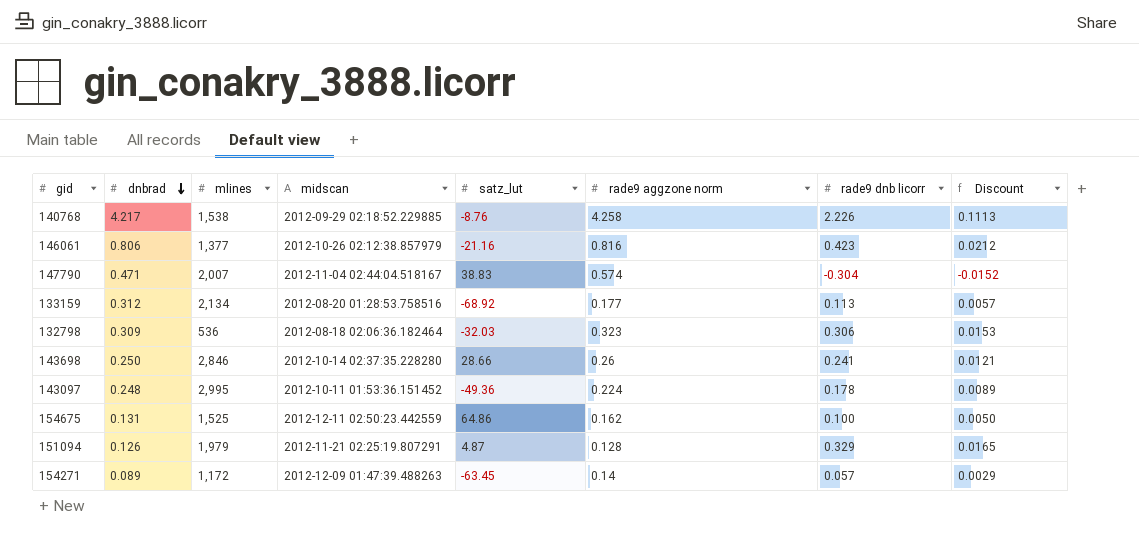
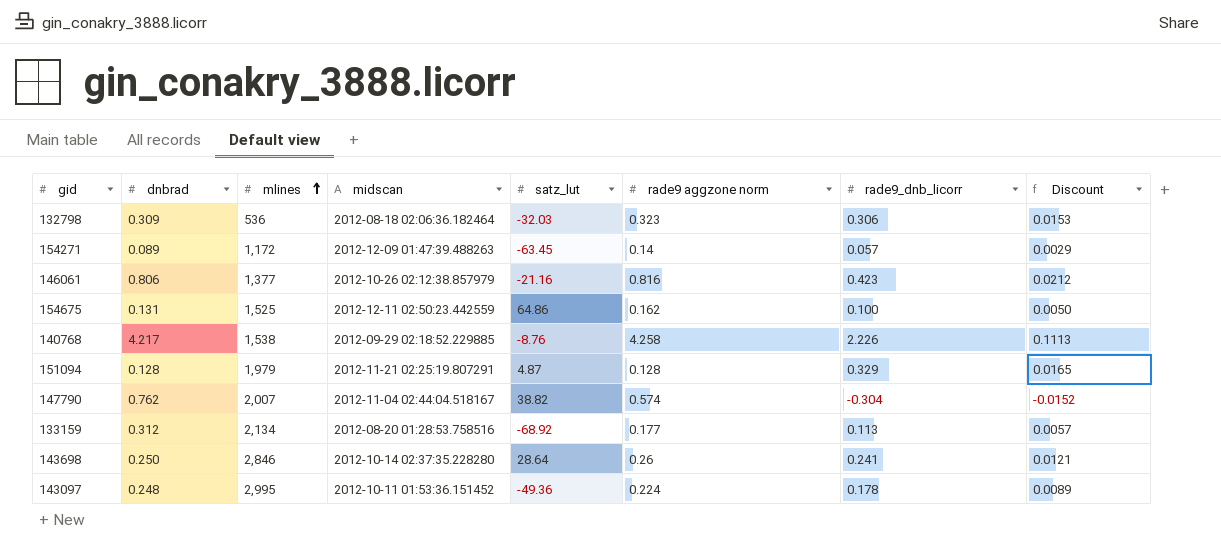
row order: dnbrad descending -> mlines ascending
column name: rade9 dnb licorr -> rade9_dnb_licorr
151094 | dnbrad: 0.126 -> 0.128
147790 | dnbrad: 0.471 -> 0.762
147790 | satz_lut: 38.83 -> 38.82
143698 | satz_lut: 28.66 -> 28.64

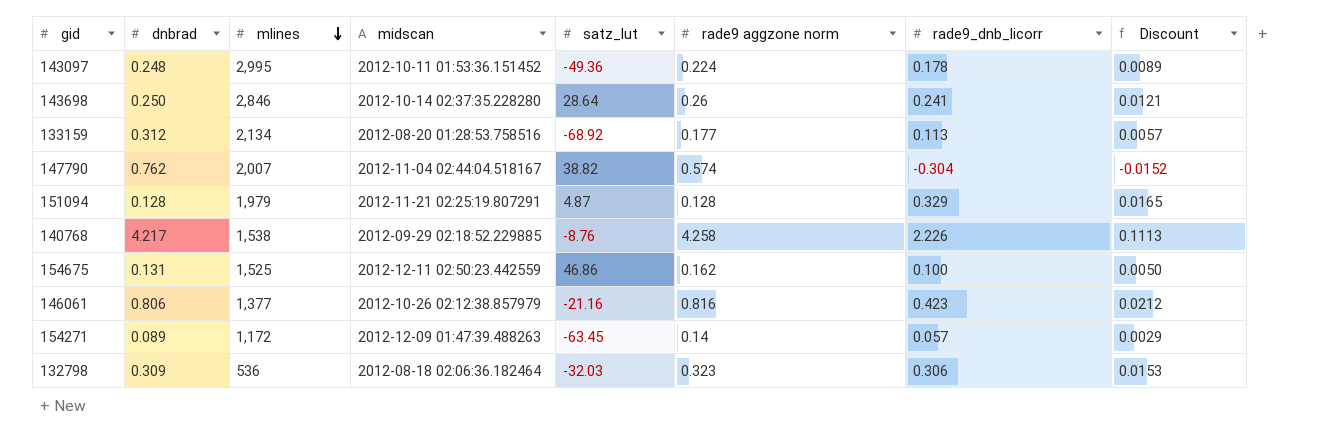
row order: mlines ascending -> mlines descending
154675 | satz_lut: 64.86 -> 46.86

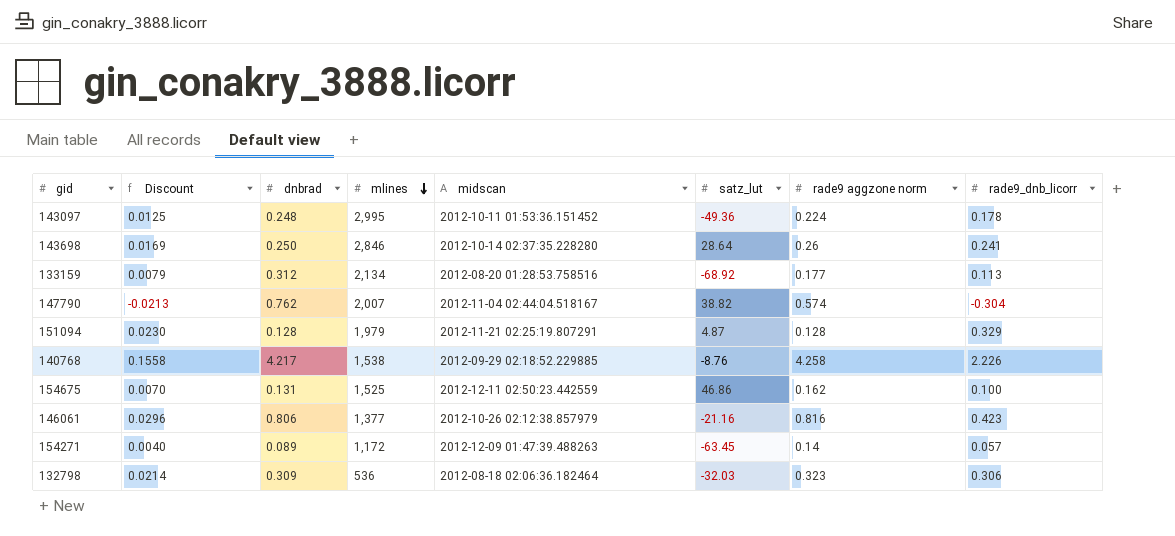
column Discount | formula: [rade9_dnb_licorr] * 0.05 -> [rade9_dnb_licorr] * 0.07
column Discount | position: 8 -> 2

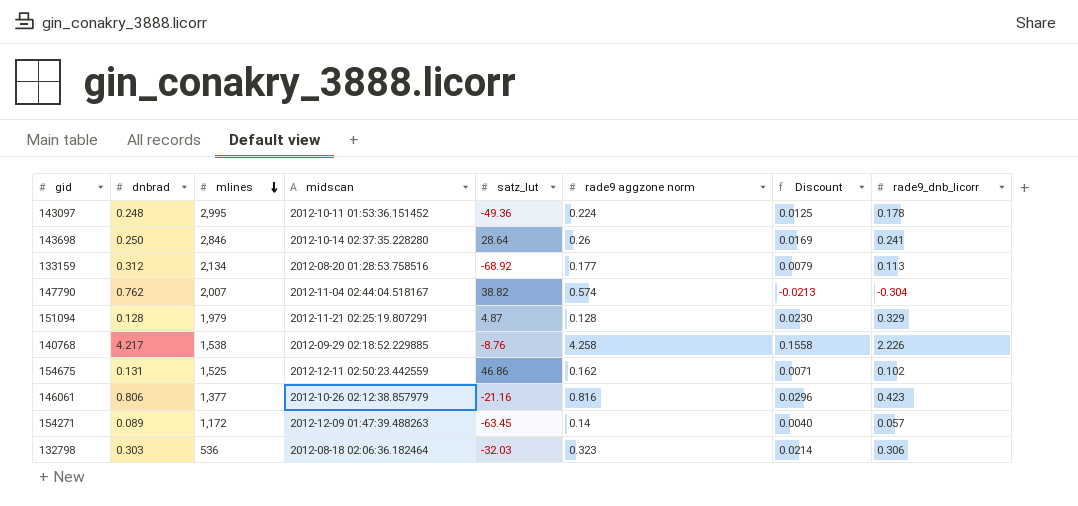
column Discount | position: 2 -> 7
154675 | Discount: 0.0070 -> 0.0071
154675 | rade9_dnb_licorr: 0.100 -> 0.102
132798 | dnbrad: 0.309 -> 0.303

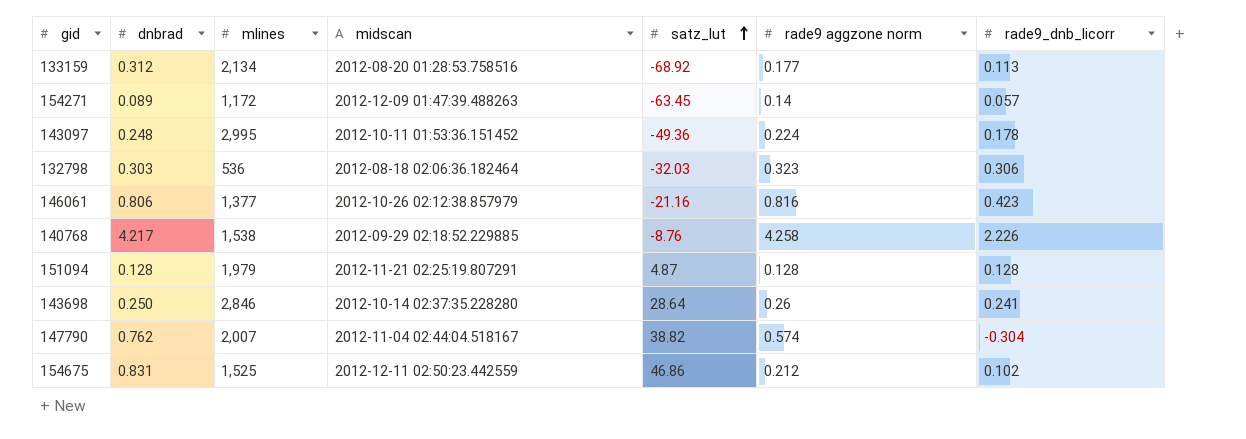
row order: mlines descending -> satz_lut ascending
column Discount | formula: [rade9_dnb_licorr] * 0.07 -> none
151094 | rade9_dnb_licorr: 0.329 -> 0.128
154675 | dnbrad: 0.131 -> 0.831
154675 | rade9 aggzone norm: 0.162 -> 0.212

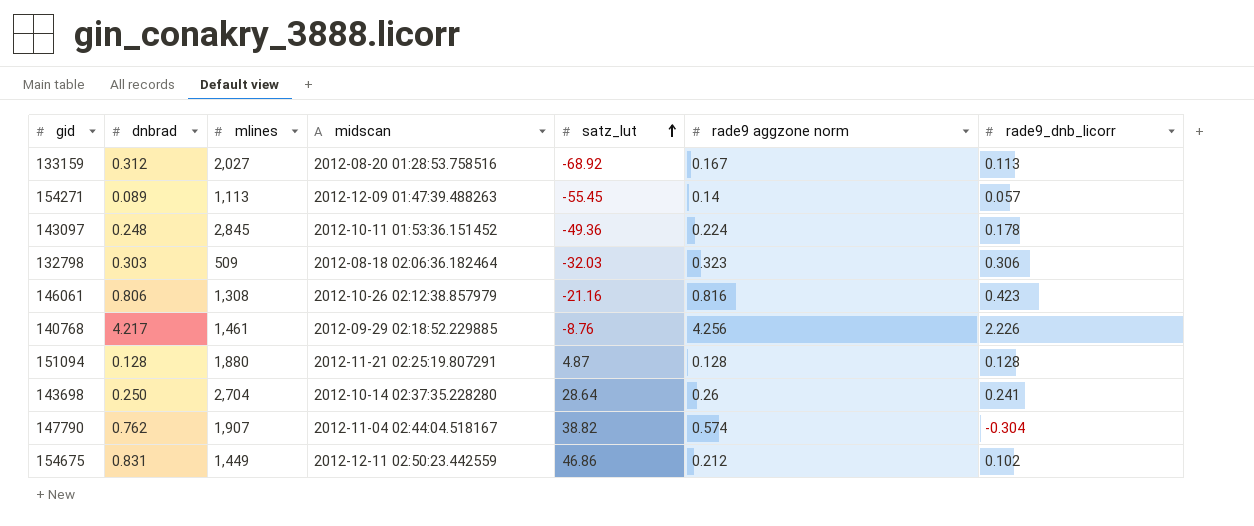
133159 | mlines: 2,134 -> 2,027
133159 | rade9 aggzone norm: 0.177 -> 0.167
154271 | mlines: 1,172 -> 1,113
154271 | satz_lut: -63.45 -> -55.45
143097 | mlines: 2,995 -> 2,845
132798 | mlines: 536 -> 509
146061 | mlines: 1,377 -> 1,308
140768 | mlines: 1,538 -> 1,461
140768 | rade9 aggzone norm: 4.258 -> 4.256
151094 | mlines: 1,979 -> 1,880
143698 | mlines: 2,846 -> 2,704
147790 | mlines: 2,007 -> 1,907
154675 | mlines: 1,525 -> 1,449

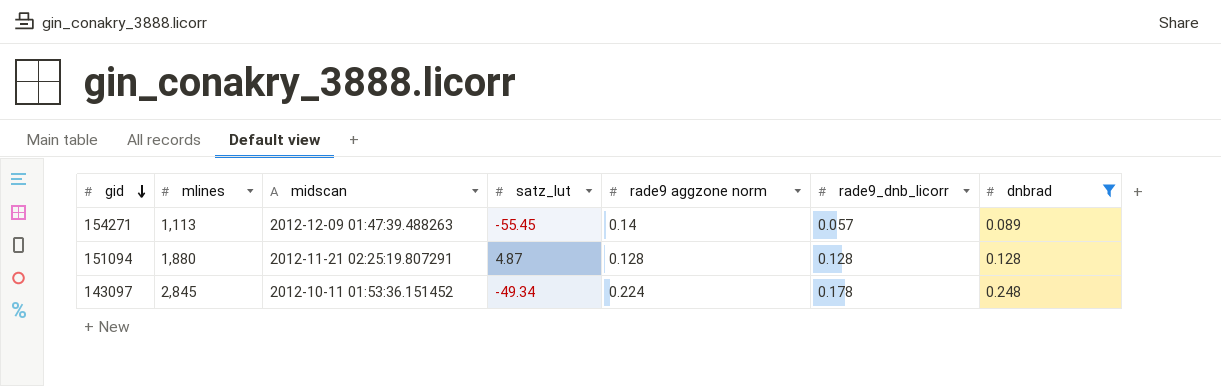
filter: none -> dnbrad <= 0.248
row order: satz_lut ascending -> gid descending
column dnbrad | position: 2 -> 7
143097 | satz_lut: -49.36 -> -49.34

